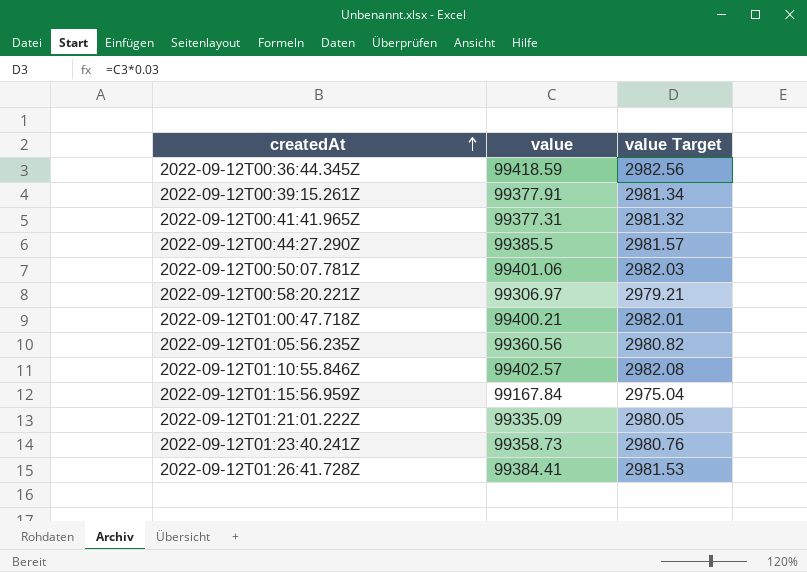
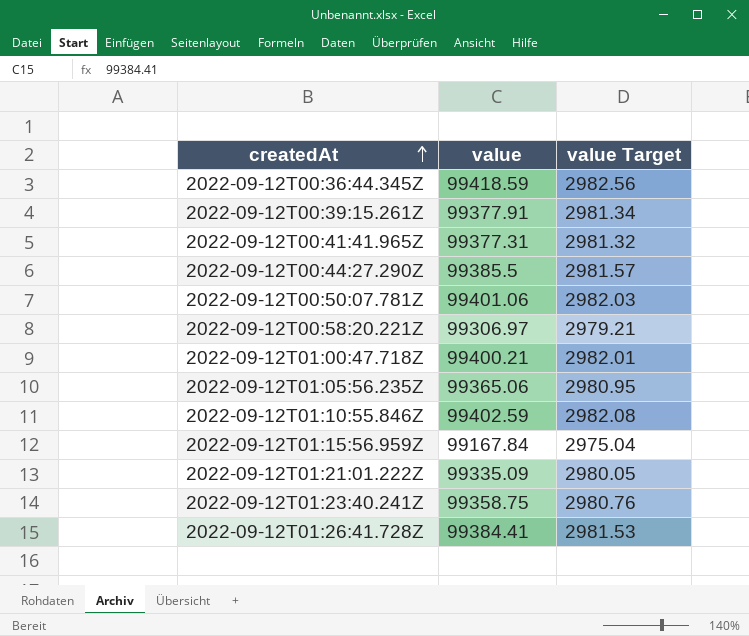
2022-09-12T01:05:56.235Z | value: 99360.56 -> 99365.06
2022-09-12T01:05:56.235Z | value Target: 2980.82 -> 2980.95
2022-09-12T01:10:55.846Z | value: 99402.57 -> 99402.59
2022-09-12T01:23:40.241Z | value: 99358.73 -> 99358.75

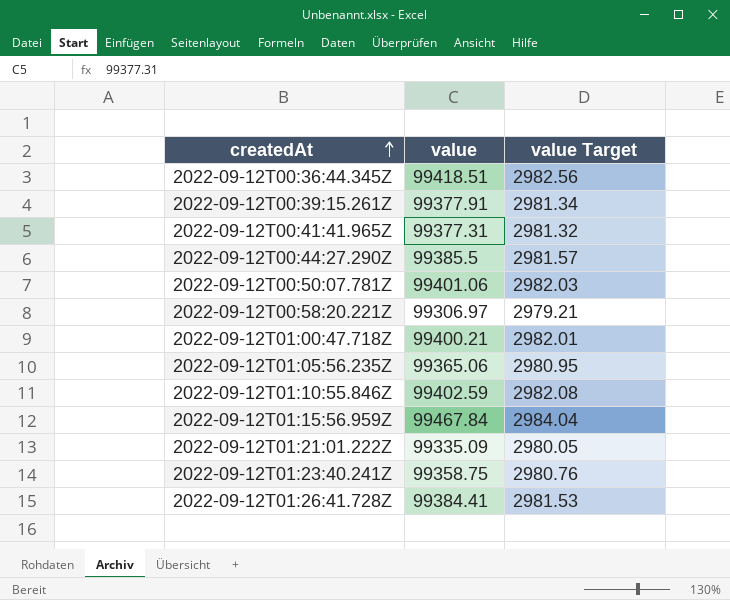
2022-09-12T00:36:44.345Z | value: 99418.59 -> 99418.51
2022-09-12T01:15:56.959Z | value: 99167.84 -> 99467.84
2022-09-12T01:15:56.959Z | value Target: 2975.04 -> 2984.04

